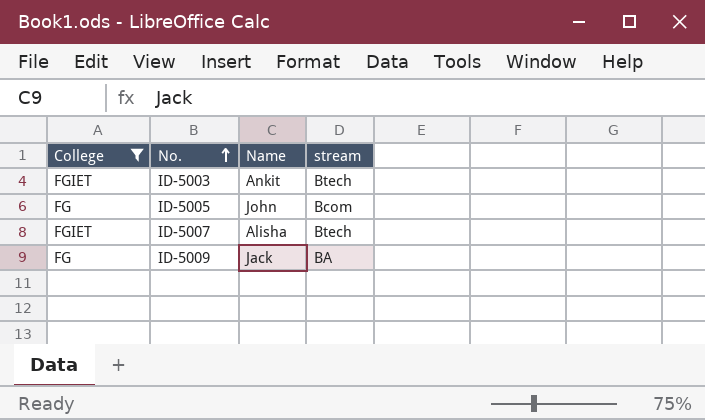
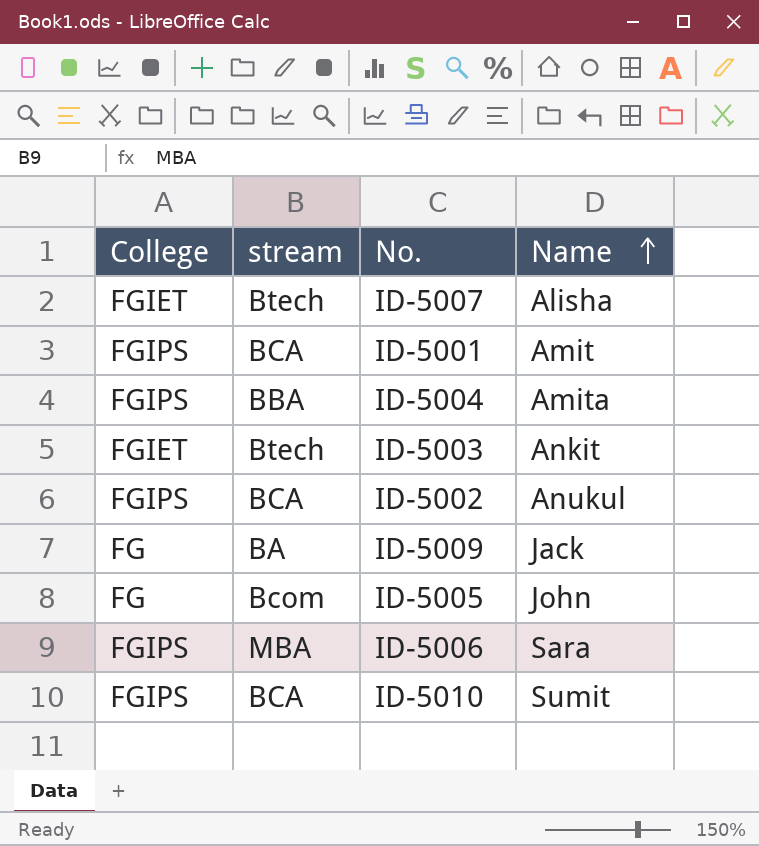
filter: College != FGIPS -> none
row order: No. ascending -> Name ascending
column stream | position: 4 -> 2

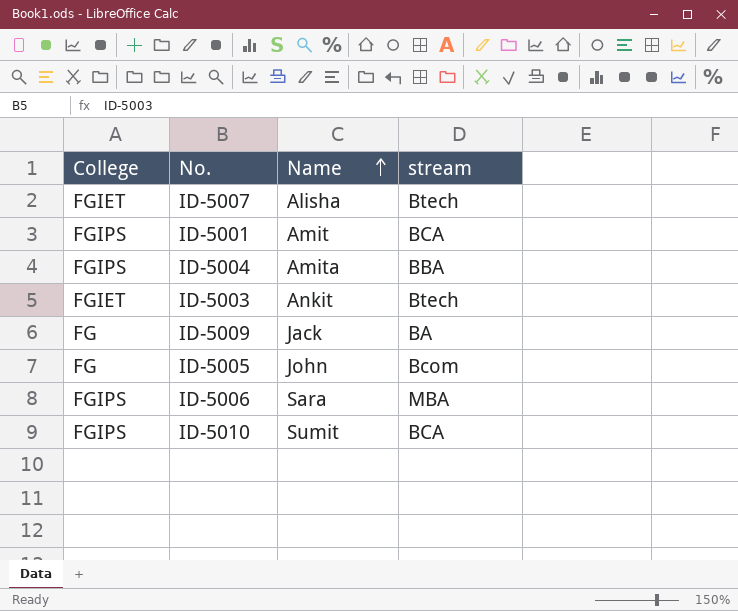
column stream | position: 2 -> 4
row ID-5002: FGIPS | BCA | Anukul -> none

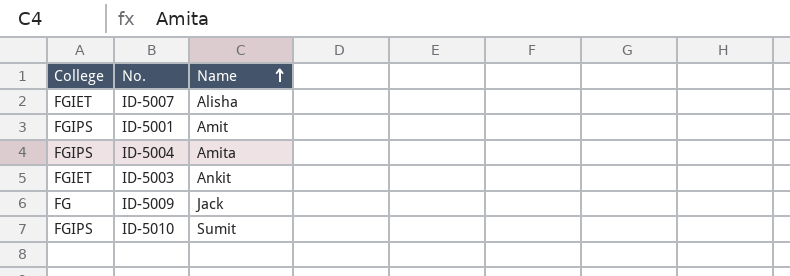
column stream | position: 4 -> none
row ID-5005: FG | John | Bcom -> none
row ID-5006: FGIPS | Sara | MBA -> none

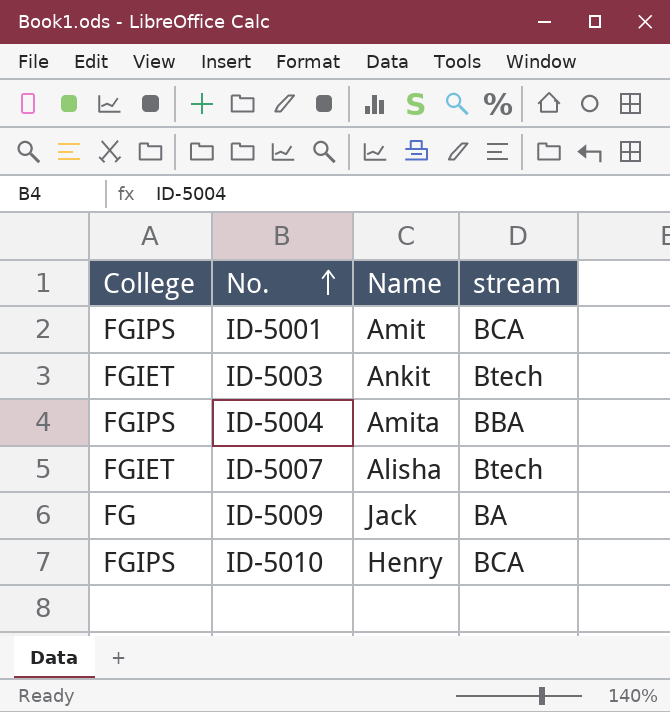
row order: Name ascending -> No. ascending
column stream | position: none -> 4
ID-5010 | Name: Sumit -> Henry

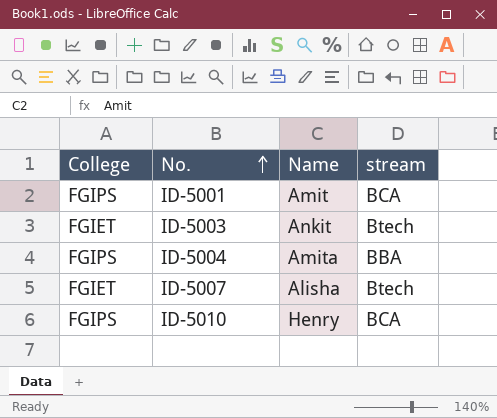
row ID-5009: FG | Jack | BA -> none

